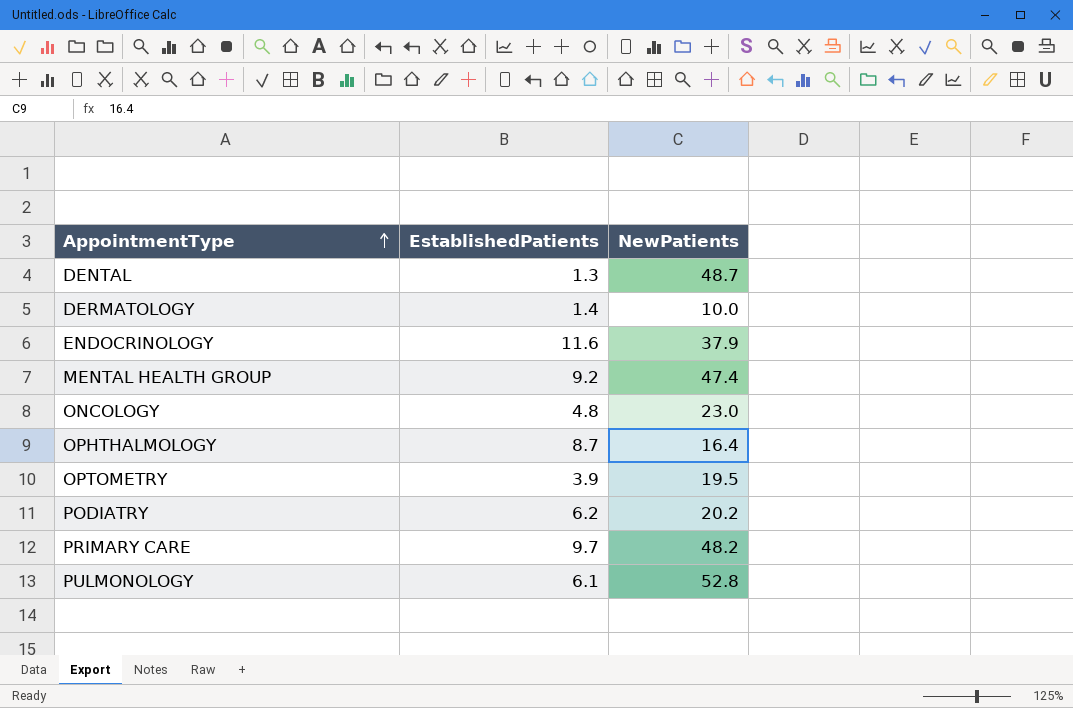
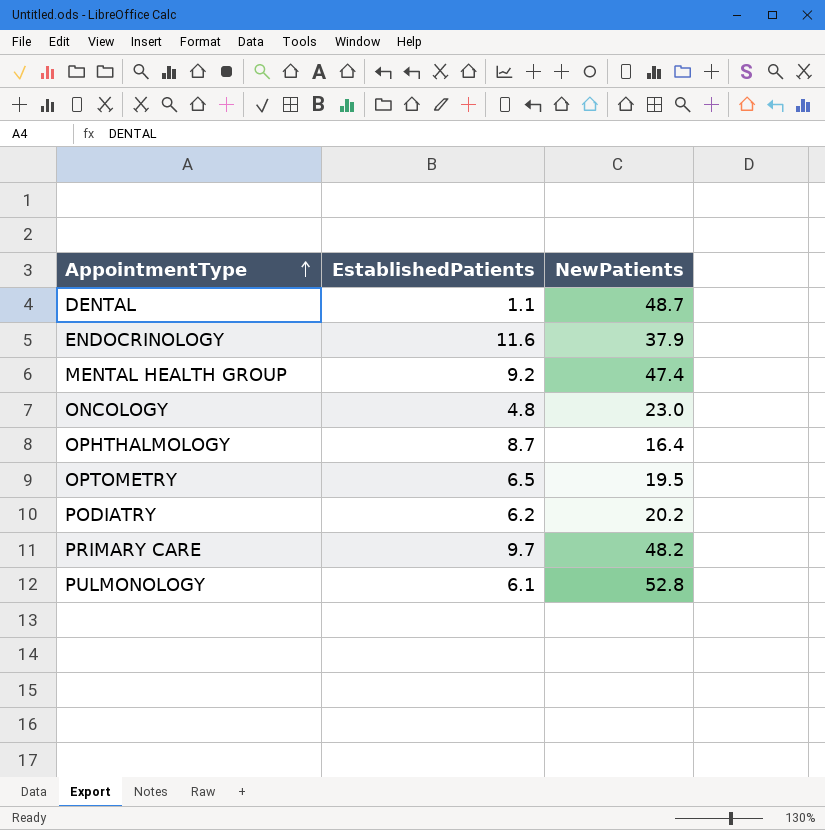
row DERMATOLOGY: 1.4 | 10.0 -> none
DENTAL | EstablishedPatients: 1.3 -> 1.1
OPTOMETRY | EstablishedPatients: 3.9 -> 6.5

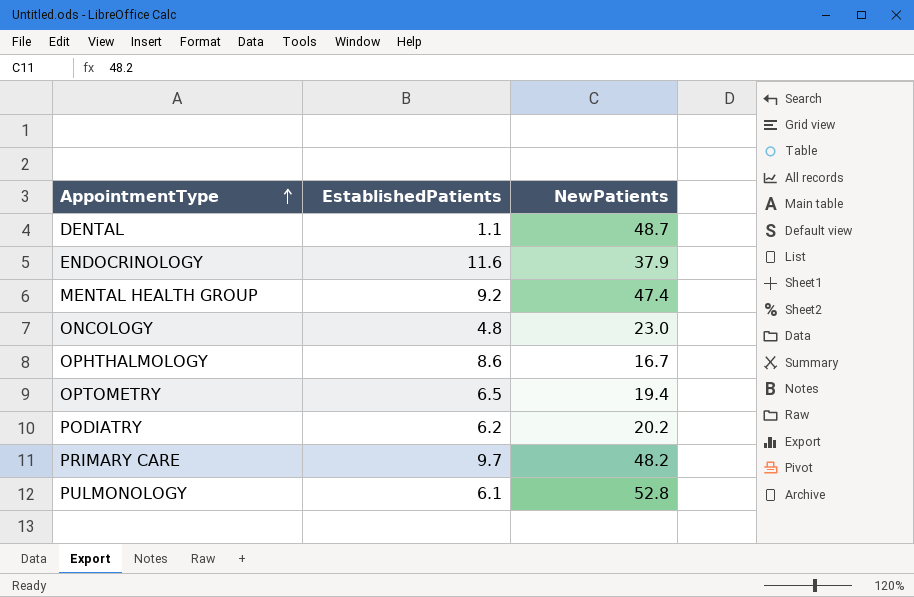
OPHTHALMOLOGY | EstablishedPatients: 8.7 -> 8.6
OPHTHALMOLOGY | NewPatients: 16.4 -> 16.7
OPTOMETRY | NewPatients: 19.5 -> 19.4

